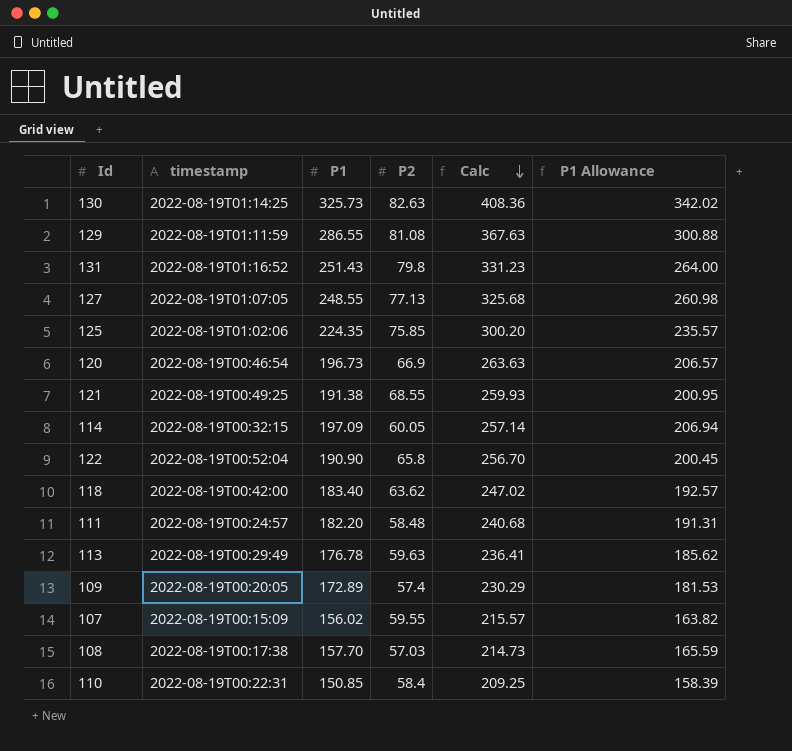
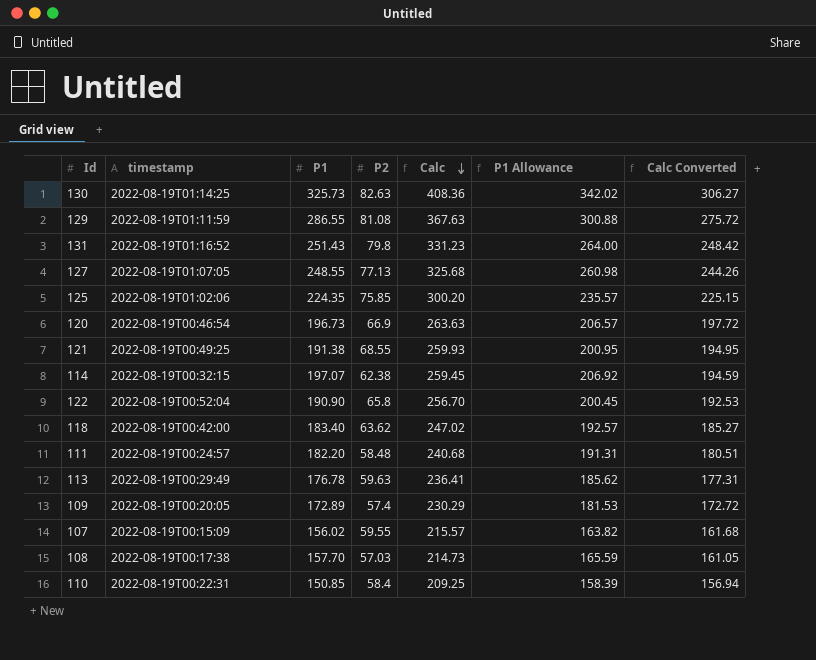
column Calc Converted | formula: none -> [Calc] * 0.75
114 | P1: 197.09 -> 197.07
114 | P2: 60.05 -> 62.38
114 | Calc: 257.14 -> 259.45
114 | P1 Allowance: 206.94 -> 206.92

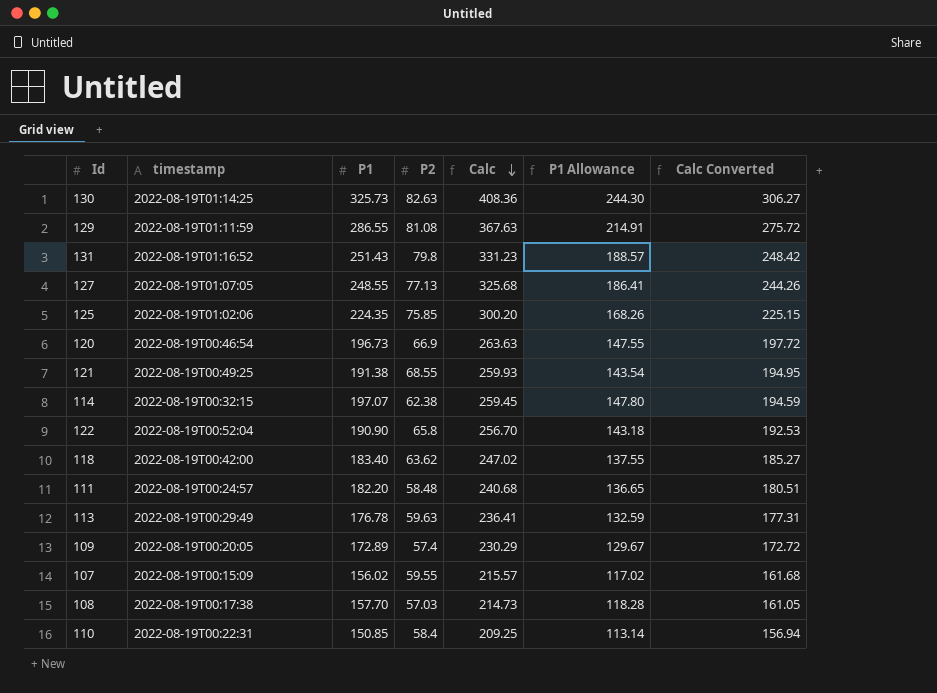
column P1 Allowance | formula: [P1] * 1.05 -> [P1] * 0.75

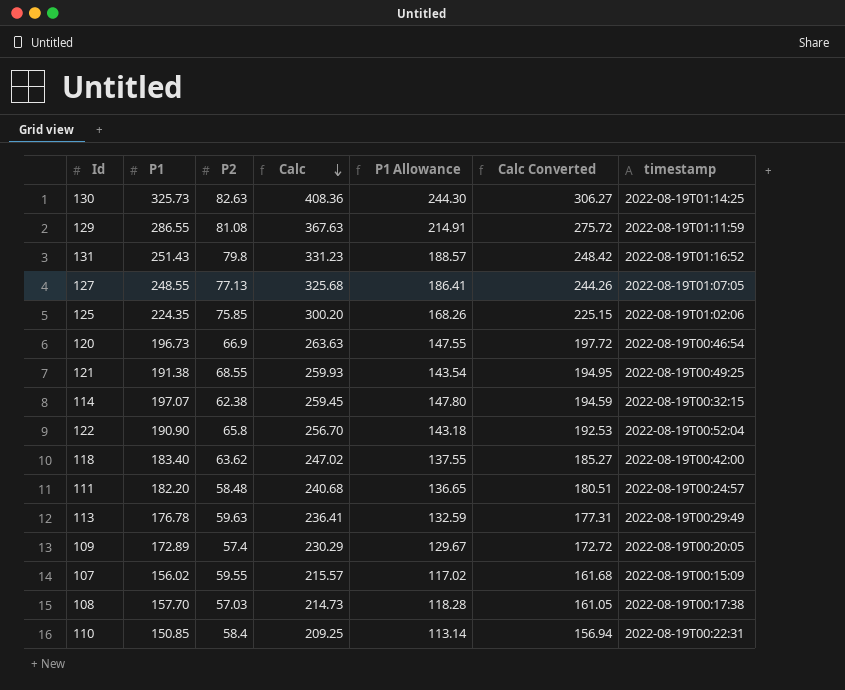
column timestamp | position: 2 -> 7

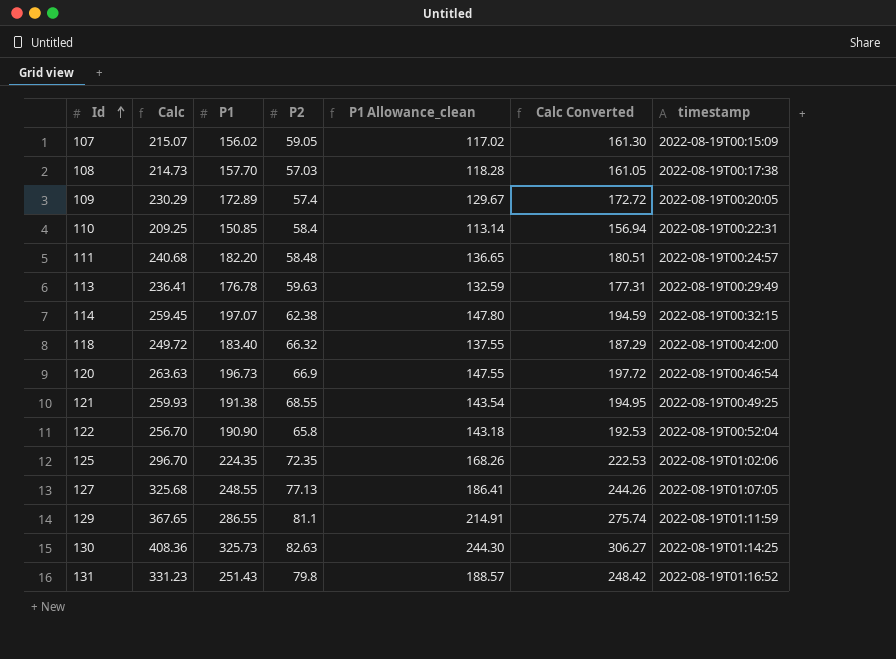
row order: Calc descending -> Id ascending
column Calc | position: 4 -> 2
column name: P1 Allowance -> P1 Allowance_clean
107 | Calc: 215.57 -> 215.07
107 | P2: 59.55 -> 59.05
107 | Calc Converted: 161.68 -> 161.30
118 | Calc: 247.02 -> 249.72
118 | P2: 63.62 -> 66.32
118 | Calc Converted: 185.27 -> 187.29
125 | Calc: 300.20 -> 296.70
125 | P2: 75.85 -> 72.35
125 | Calc Converted: 225.15 -> 222.53
129 | Calc: 367.63 -> 367.65
129 | P2: 81.08 -> 81.1
129 | Calc Converted: 275.72 -> 275.74

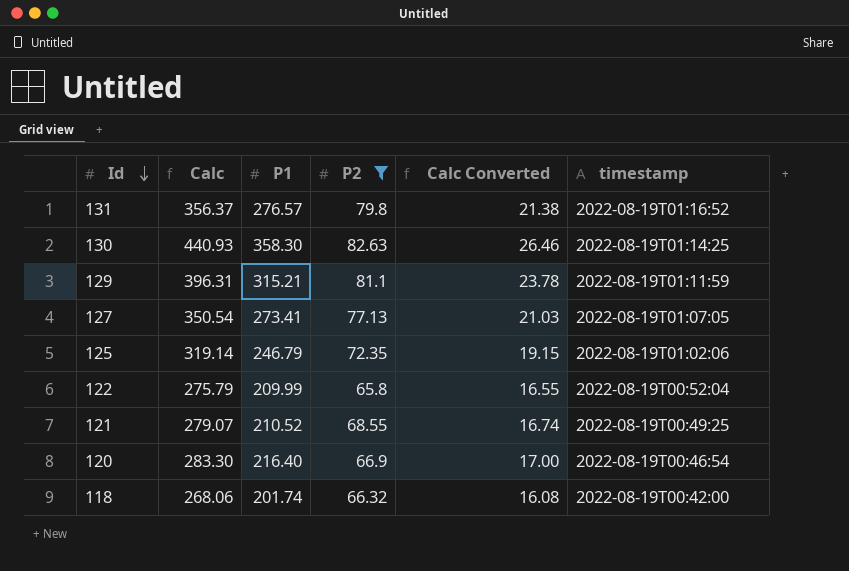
filter: none -> P2 >= 65.8
row order: Id ascending -> Id descending
column P1 Allowance_clean | formula: [P1] * 0.75 -> none
column Calc Converted | formula: [Calc] * 0.75 -> [Calc] * 0.06
131 | Calc: 331.23 -> 356.37
131 | P1: 251.43 -> 276.57
130 | Calc: 408.36 -> 440.93
130 | P1: 325.73 -> 358.30
129 | Calc: 367.65 -> 396.31
129 | P1: 286.55 -> 315.21
127 | Calc: 325.68 -> 350.54
127 | P1: 248.55 -> 273.41
125 | Calc: 296.70 -> 319.14
125 | P1: 224.35 -> 246.79
122 | Calc: 256.70 -> 275.79
122 | P1: 190.90 -> 209.99
121 | Calc: 259.93 -> 279.07
121 | P1: 191.38 -> 210.52
120 | Calc: 263.63 -> 283.30
120 | P1: 196.73 -> 216.40
118 | Calc: 249.72 -> 268.06
118 | P1: 183.40 -> 201.74

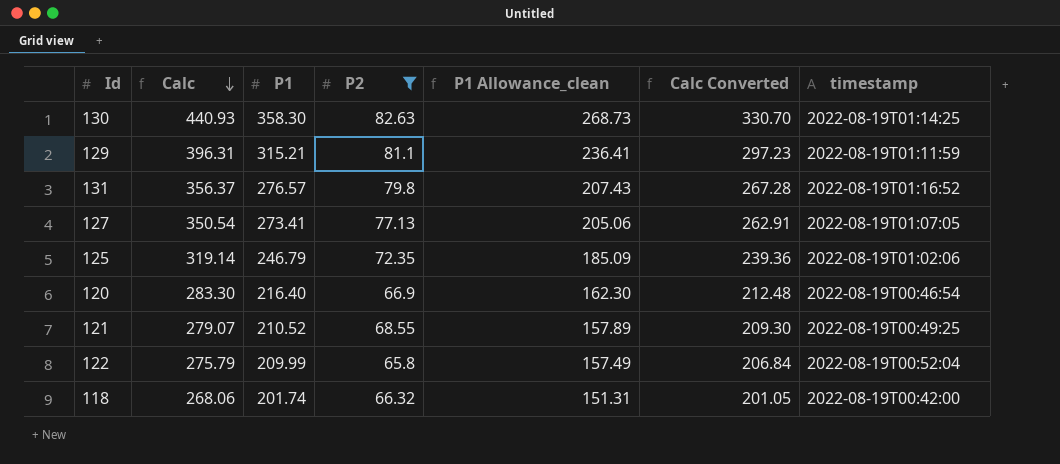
row order: Id descending -> Calc descending
column P1 Allowance_clean | formula: none -> [P1] * 0.75
column Calc Converted | formula: [Calc] * 0.06 -> [Calc] * 0.75

